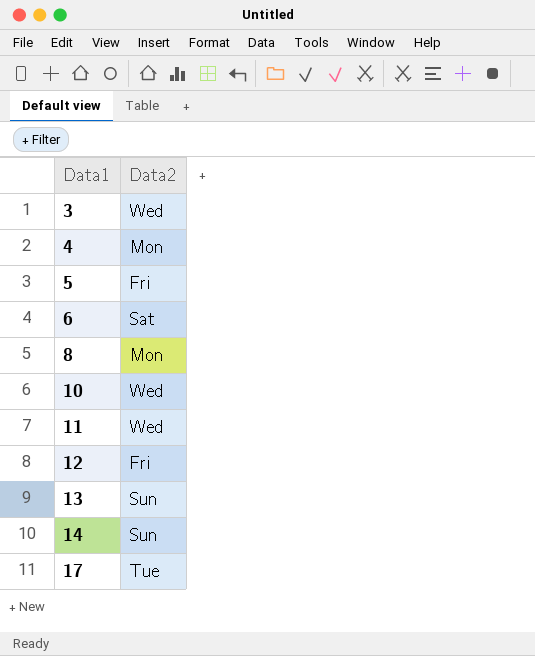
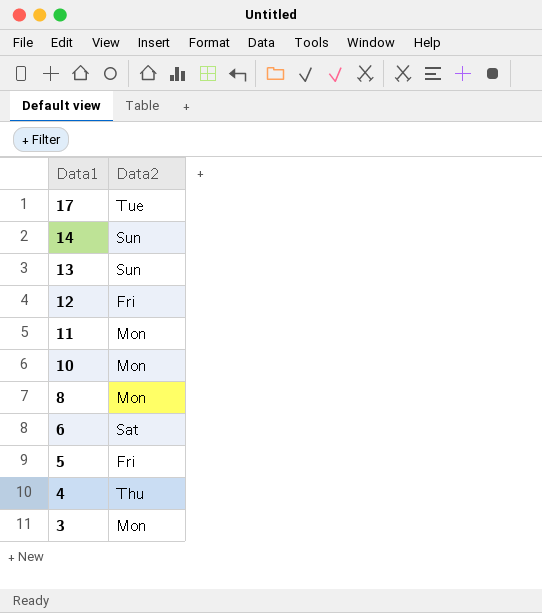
row order: Data1 ascending -> Data1 descending
11 | Data2: Wed -> Mon
10 | Data2: Wed -> Mon
4 | Data2: Mon -> Thu
3 | Data2: Wed -> Mon

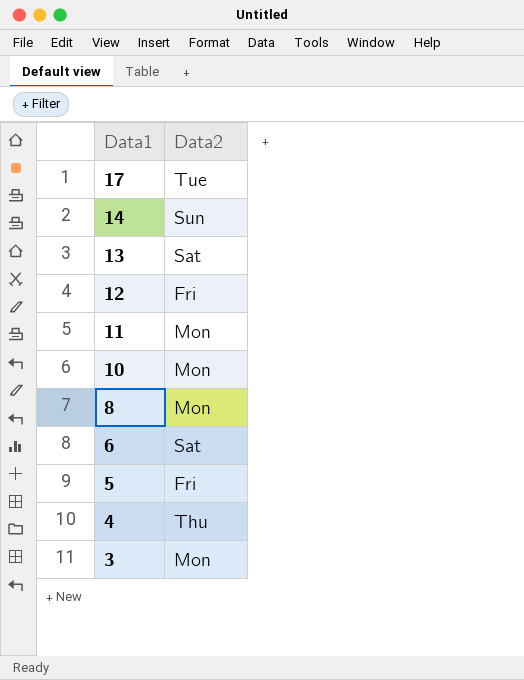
13 | Data2: Sun -> Sat

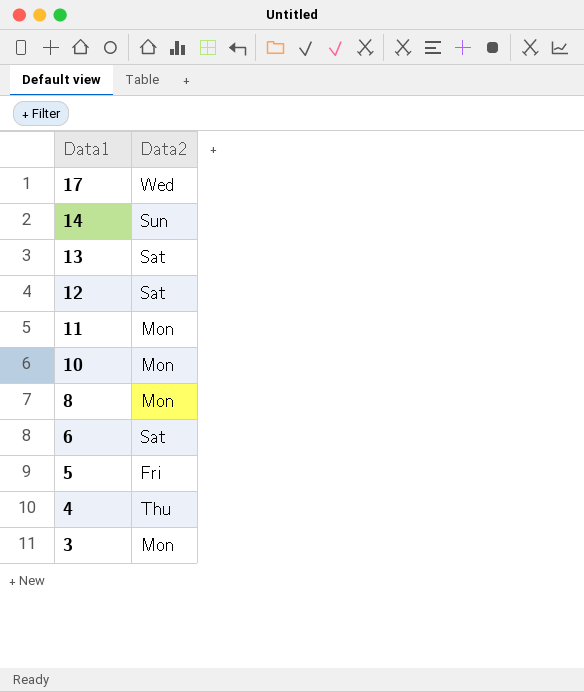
17 | Data2: Tue -> Wed
12 | Data2: Fri -> Sat

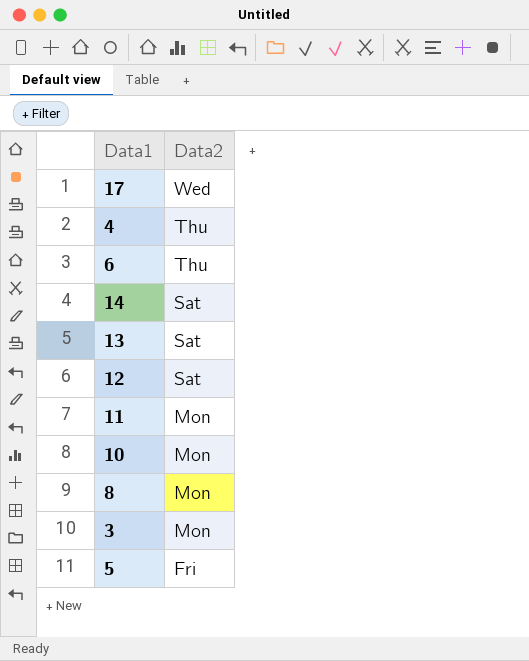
row order: Data1 descending -> Data2 descending
6 | Data2: Sat -> Thu
14 | Data2: Sun -> Sat

